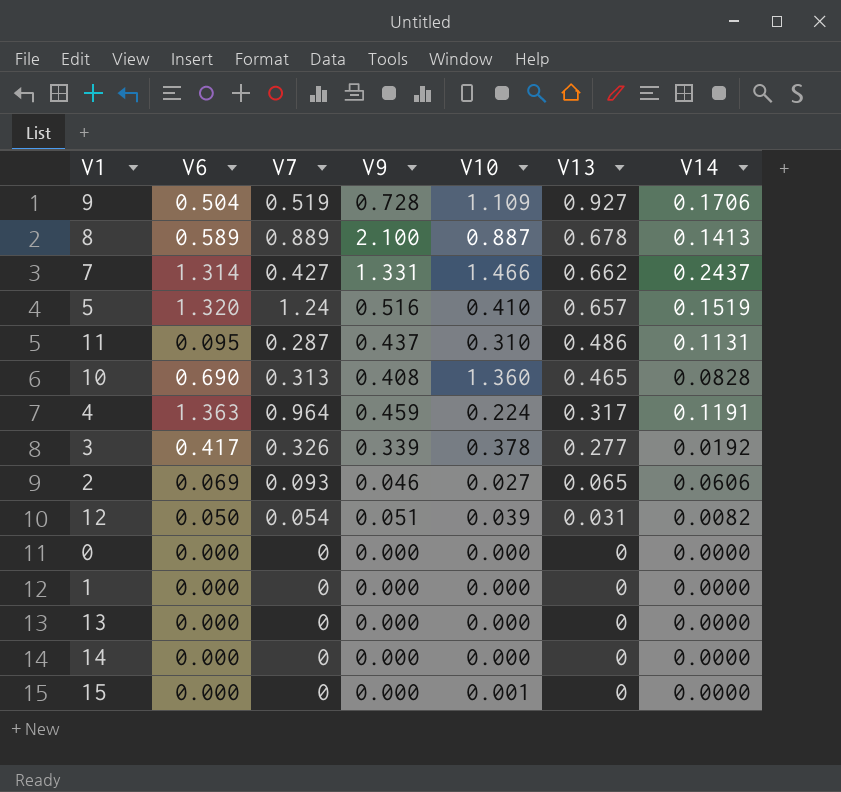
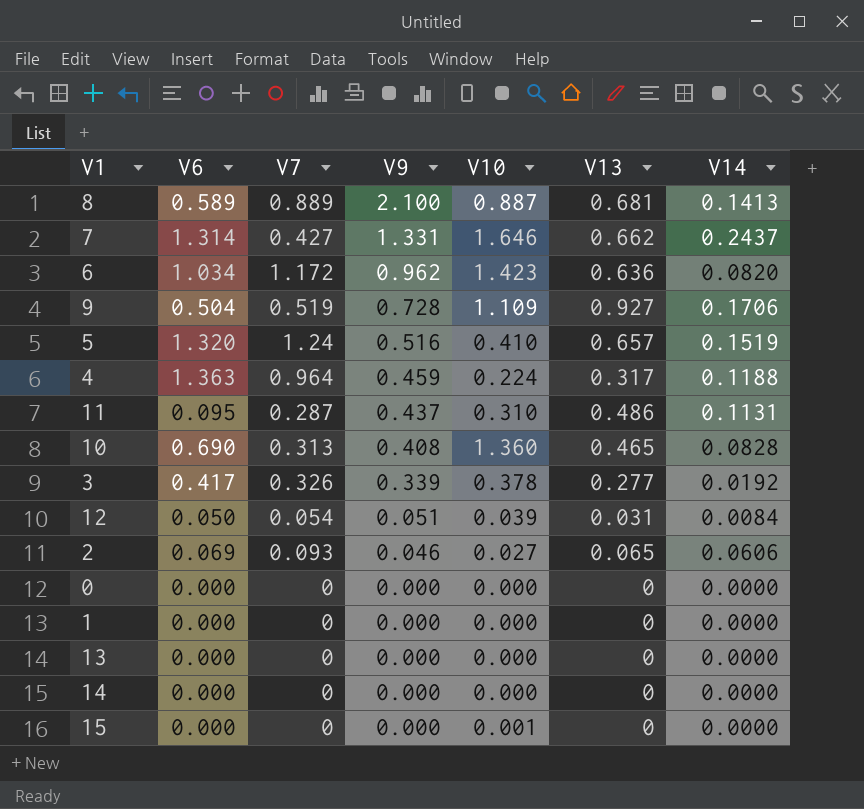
row order: V13 descending -> V9 descending
8 | V13: 0.678 -> 0.681
7 | V10: 1.466 -> 1.646
row 6: none -> 1.034 | 1.172 | 0.962 | 1.423 | 0.636 | 0.0820
4 | V14: 0.1191 -> 0.1188
12 | V14: 0.0082 -> 0.0084

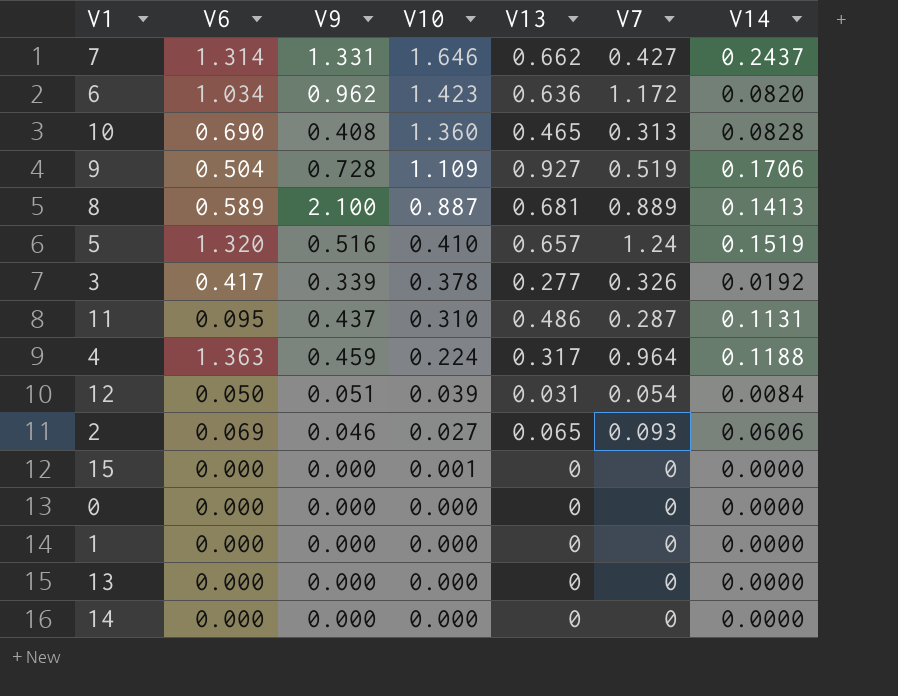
row order: V9 descending -> V10 descending
column V7 | position: 3 -> 6

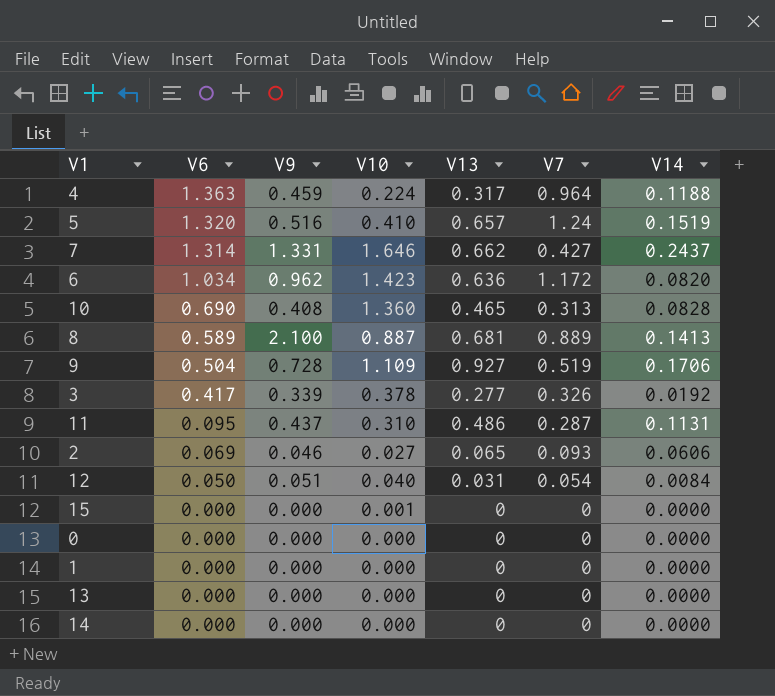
row order: V10 descending -> V6 descending
12 | V10: 0.039 -> 0.040

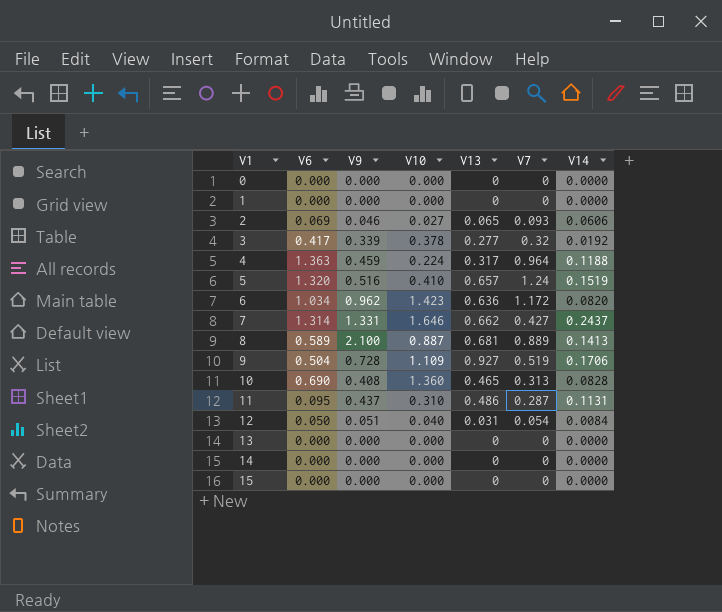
row order: V6 descending -> V1 ascending
3 | V7: 0.326 -> 0.32
15 | V10: 0.001 -> 0.000

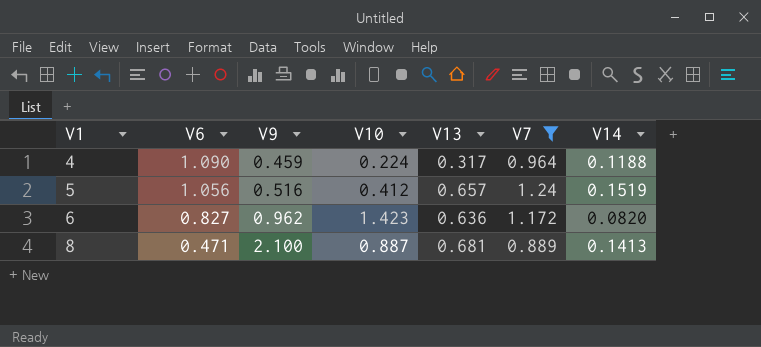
filter: none -> V7 >= 0.889
4 | V6: 1.363 -> 1.090
5 | V6: 1.320 -> 1.056
5 | V10: 0.410 -> 0.412
6 | V6: 1.034 -> 0.827
8 | V6: 0.589 -> 0.471

